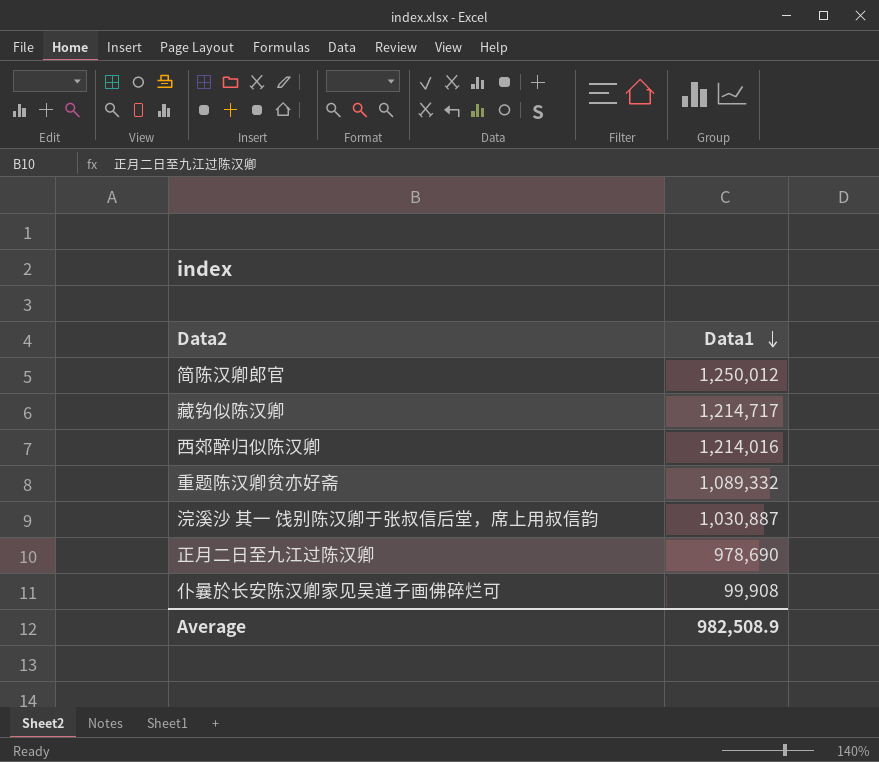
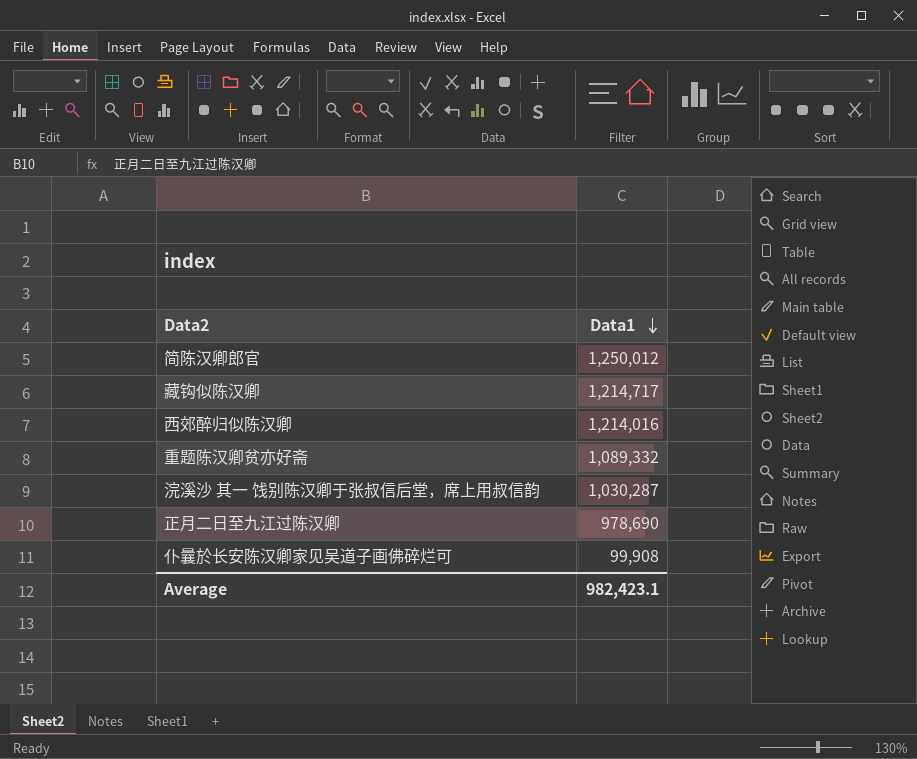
浣溪沙 其一 饯别陈汉卿于张叔信后堂，席上用叔信韵 | Data1: 1,030,887 -> 1,030,287
Average | Data1: 982,508.9 -> 982,423.1

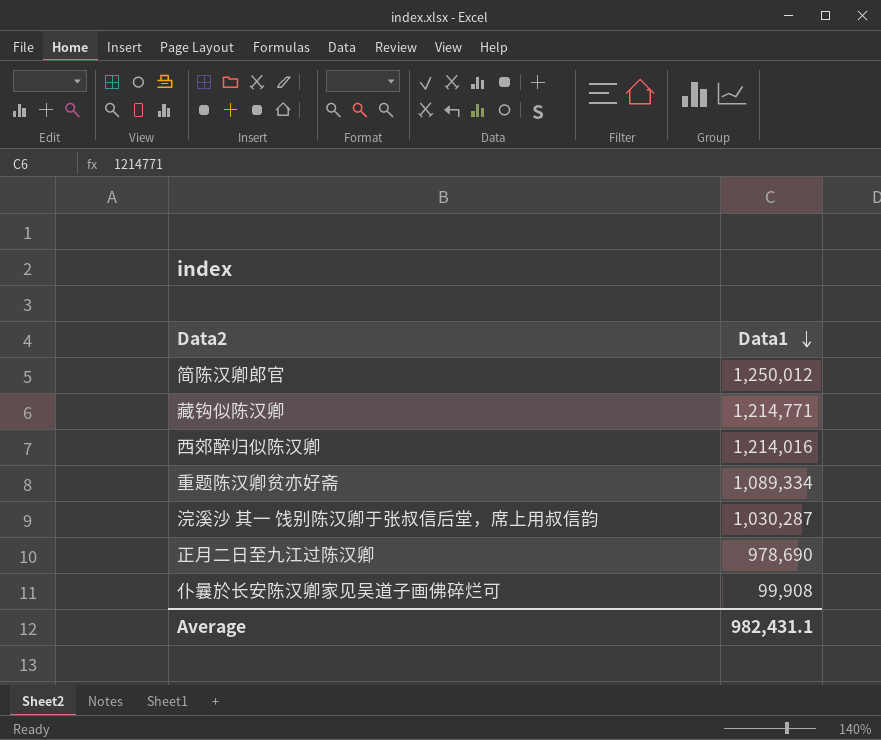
藏钩似陈汉卿 | Data1: 1,214,717 -> 1,214,771
重题陈汉卿贫亦好斋 | Data1: 1,089,332 -> 1,089,334
Average | Data1: 982,423.1 -> 982,431.1

